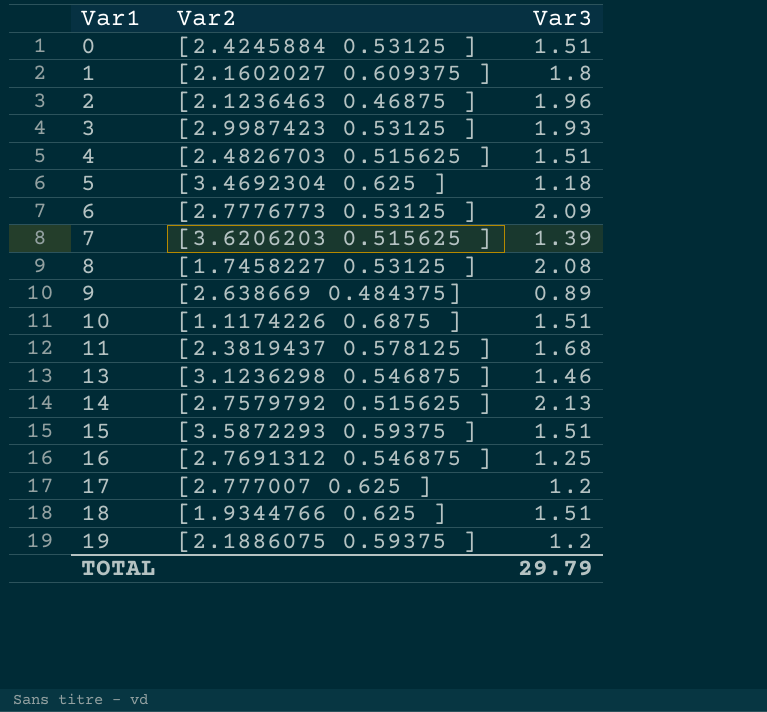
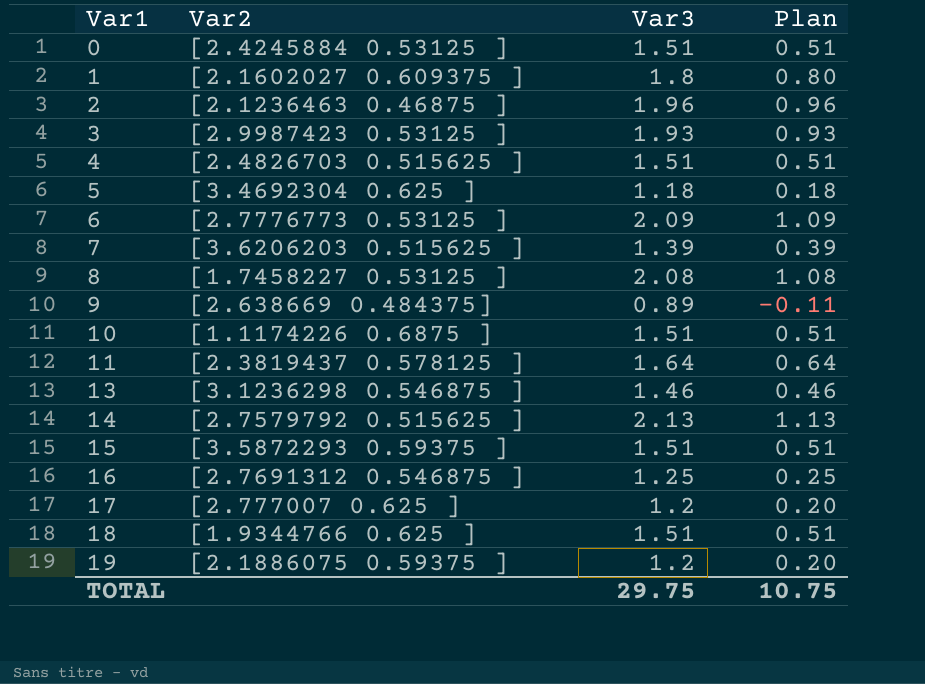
column Plan | formula: none -> [Var3] - 1
11 | Var3: 1.68 -> 1.64
TOTAL | Var3: 29.79 -> 29.75

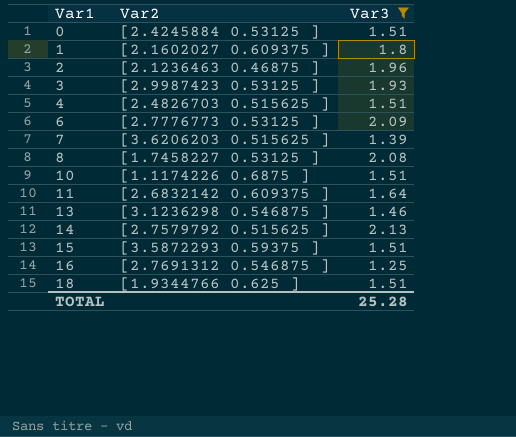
filter: none -> Var3 >= 1.25
column Plan | formula: [Var3] - 1 -> none
11 | Var2: [2.3819437 0.578125 ] -> [2.6832142 0.609375 ]
TOTAL | Var3: 29.75 -> 25.28

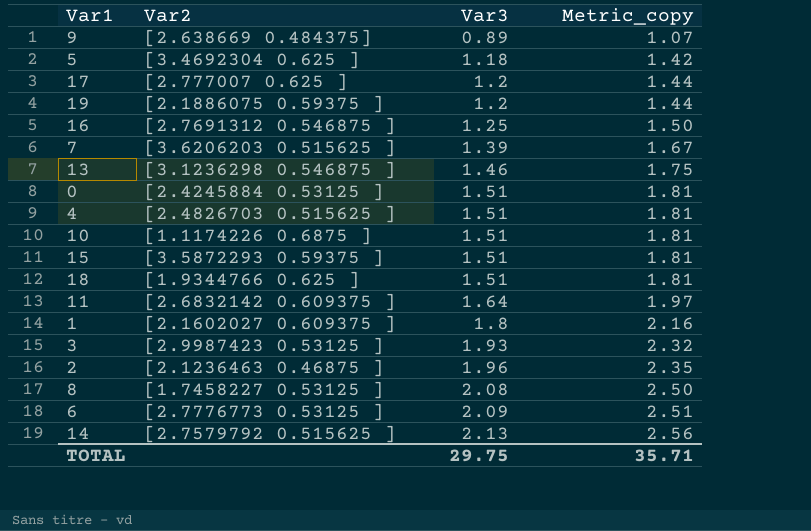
filter: Var3 >= 1.25 -> none
row order: Var1 ascending -> Var3 ascending
column Metric_copy | formula: none -> [Var3] * 1.2
TOTAL | Var3: 25.28 -> 29.75

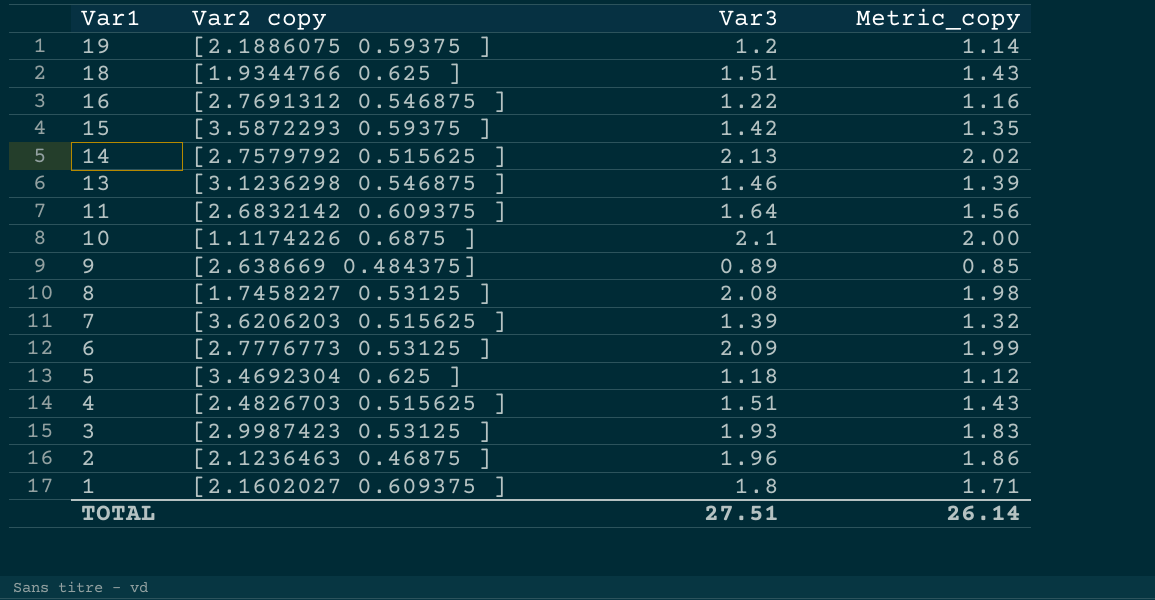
row order: Var3 ascending -> Var1 descending
column name: Var2 -> Var2 copy
column Metric_copy | formula: [Var3] * 1.2 -> [Var3] * 0.95
row 17: [2.777007 0.625 ] | 1.2 | 1.44 -> none
row 0: [2.4245884 0.53125 ] | 1.51 | 1.81 -> none
16 | Var3: 1.25 -> 1.22
15 | Var3: 1.51 -> 1.42
10 | Var3: 1.51 -> 2.1
TOTAL | Var3: 29.75 -> 27.51
TOTAL | Metric_copy: 35.71 -> 26.14

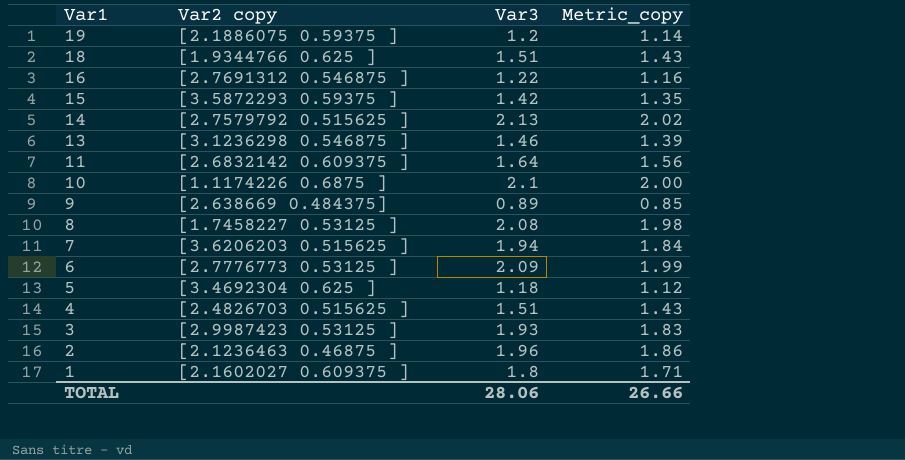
7 | Var3: 1.39 -> 1.94
7 | Metric_copy: 1.32 -> 1.84
TOTAL | Var3: 27.51 -> 28.06
TOTAL | Metric_copy: 26.14 -> 26.66

